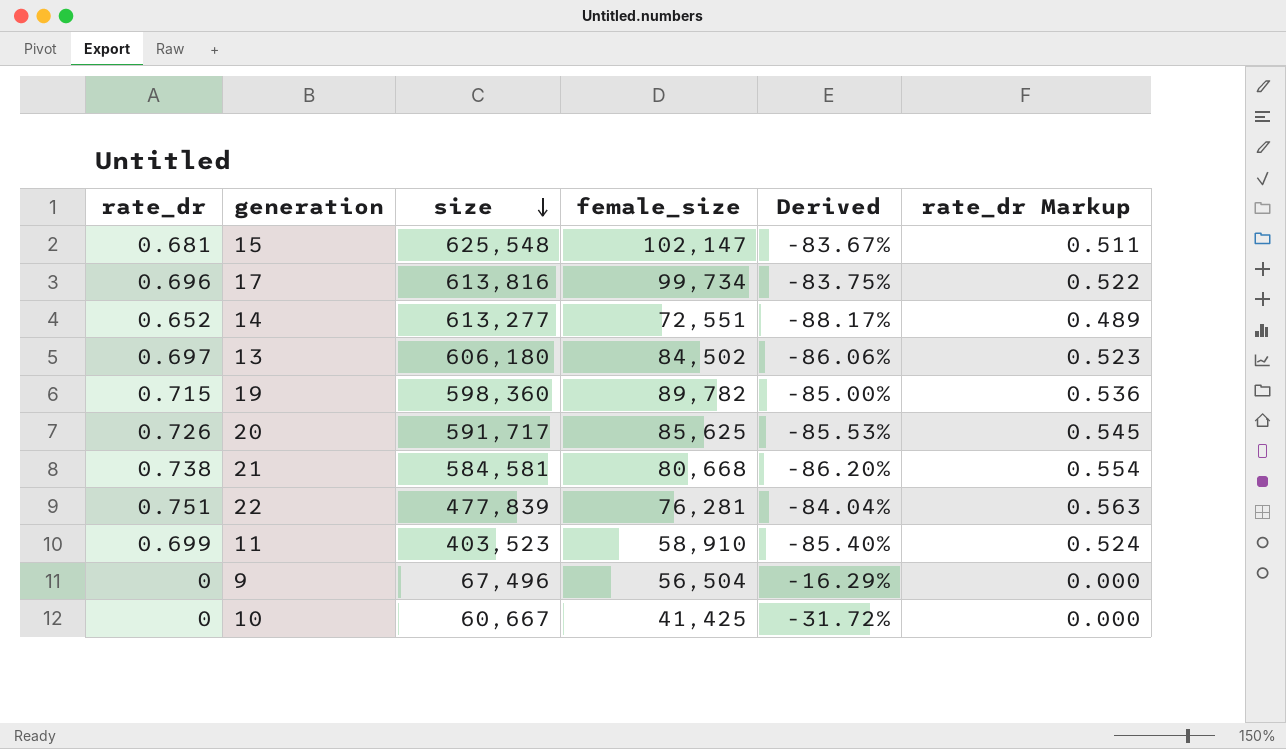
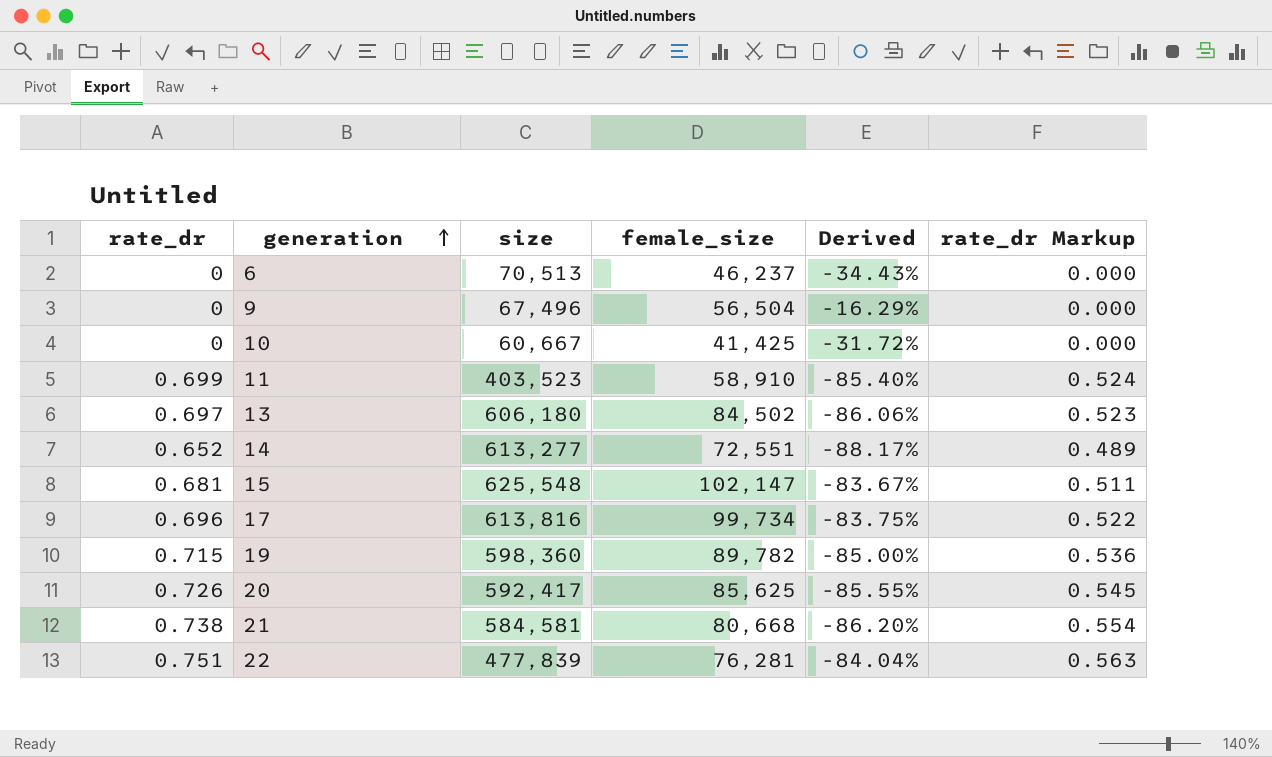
row order: size descending -> generation ascending
row 6: none -> 0 | 70,513 | 46,237 | -34.43% | 0.000
20 | size: 591,717 -> 592,417
20 | Derived: -85.53% -> -85.55%

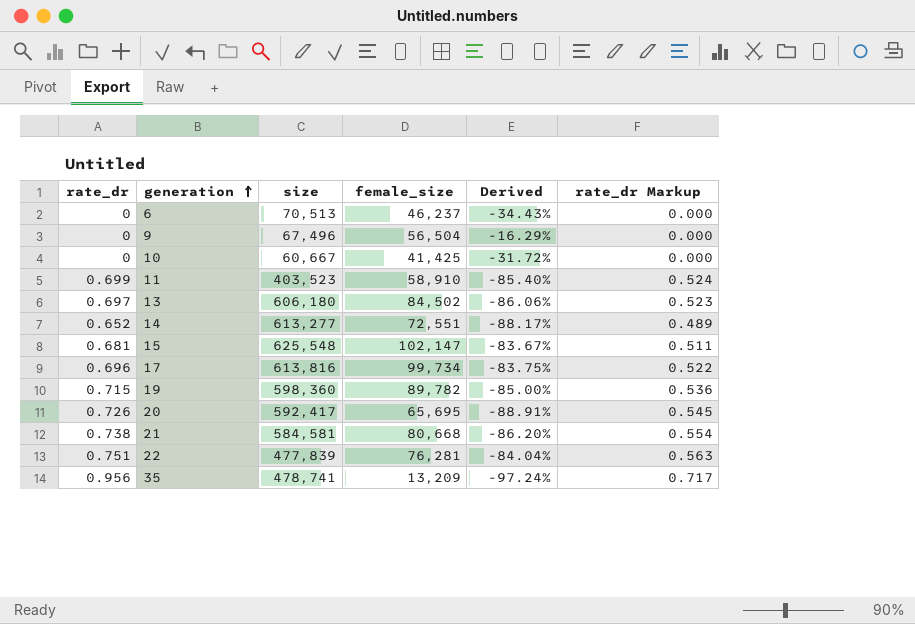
20 | female_size: 85,625 -> 65,695
20 | Derived: -85.55% -> -88.91%
row 35: none -> 0.956 | 478,741 | 13,209 | -97.24% | 0.717

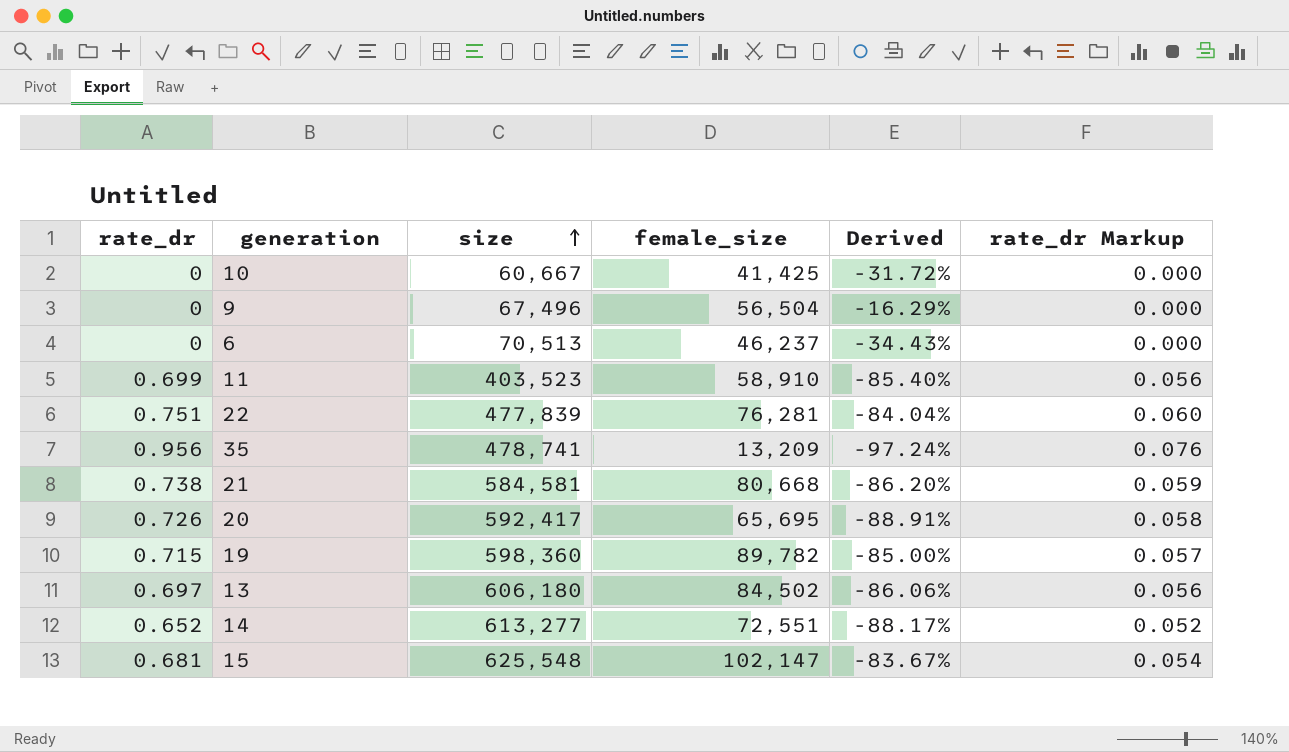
row order: generation ascending -> size ascending
column rate_dr Markup | formula: [rate_dr] * 0.75 -> [rate_dr] * 0.08
row 17: 0.696 | 613,816 | 99,734 | -83.75% | 0.522 -> none

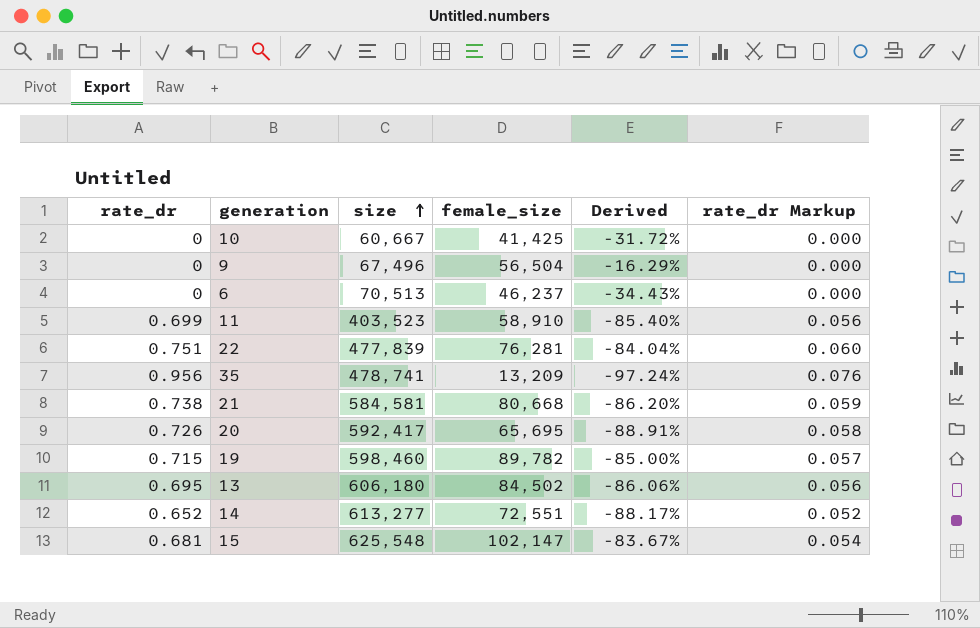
19 | size: 598,360 -> 598,460
13 | rate_dr: 0.697 -> 0.695

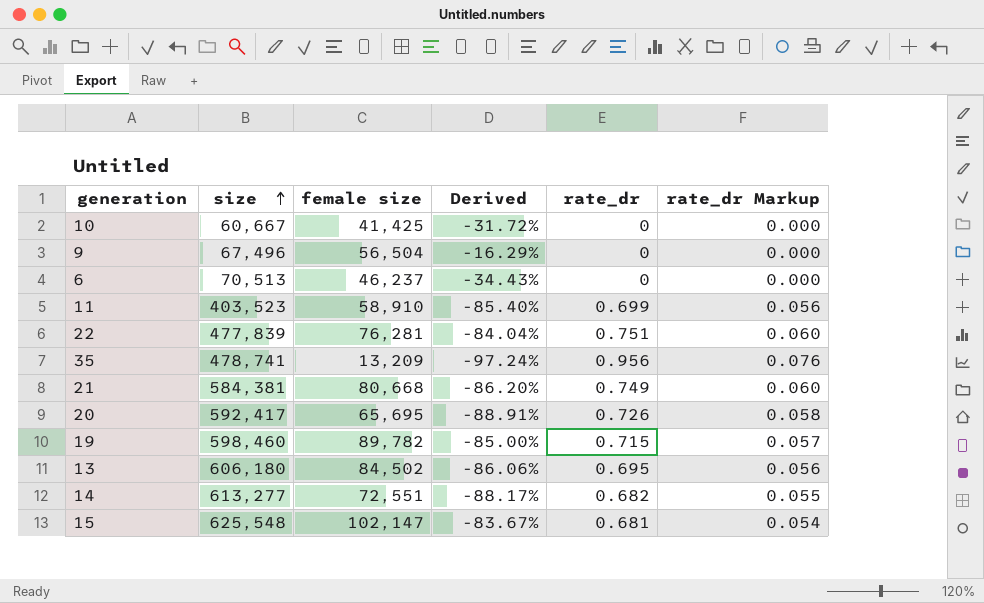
column name: female_size -> female size
column rate_dr | position: 1 -> 5
21 | size: 584,581 -> 584,381
21 | rate_dr: 0.738 -> 0.749
21 | rate_dr Markup: 0.059 -> 0.060
14 | rate_dr: 0.652 -> 0.682
14 | rate_dr Markup: 0.052 -> 0.055

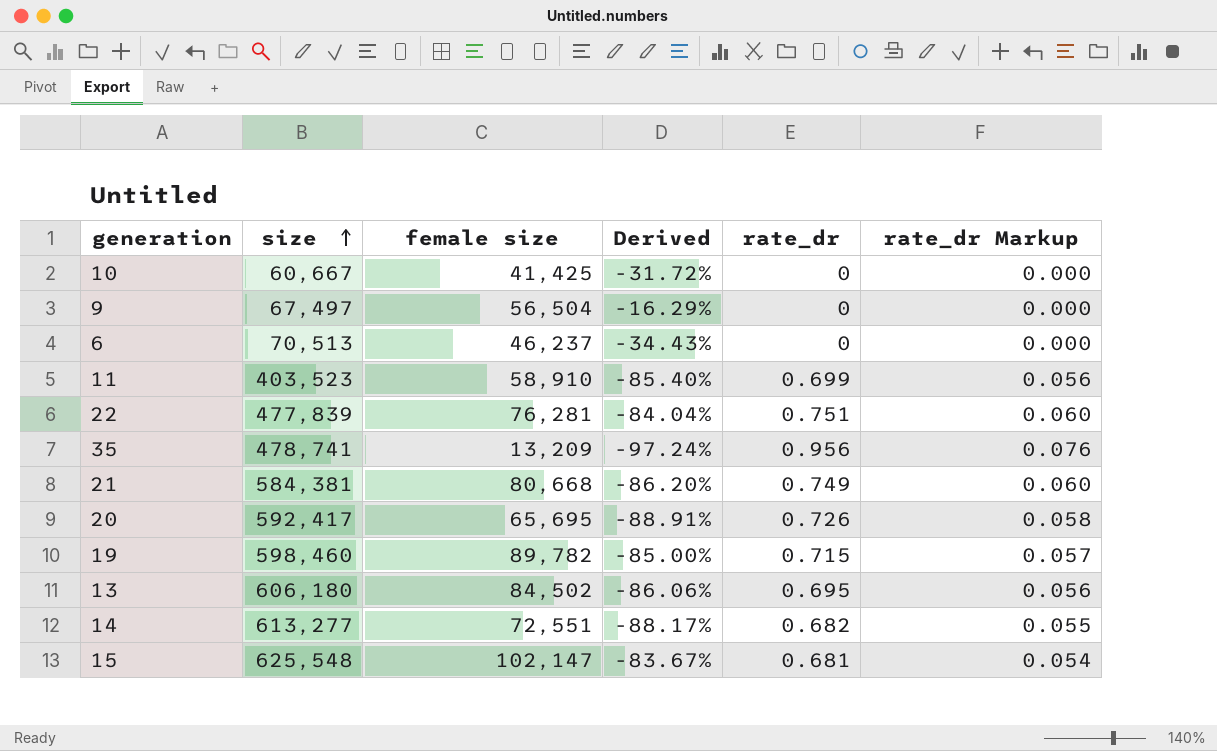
9 | size: 67,496 -> 67,497

